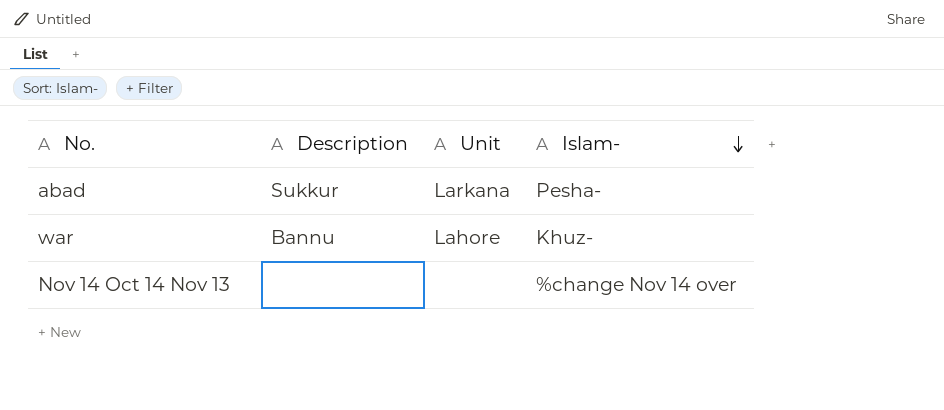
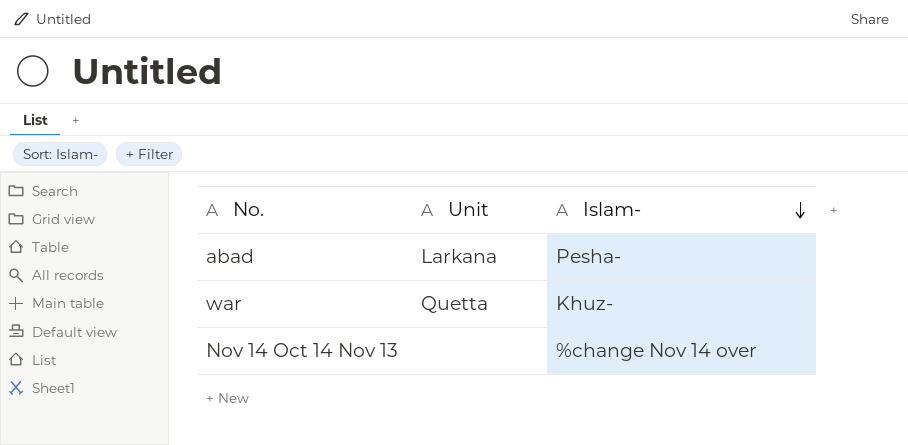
column Description | position: 2 -> none
war | Unit: Lahore -> Quetta

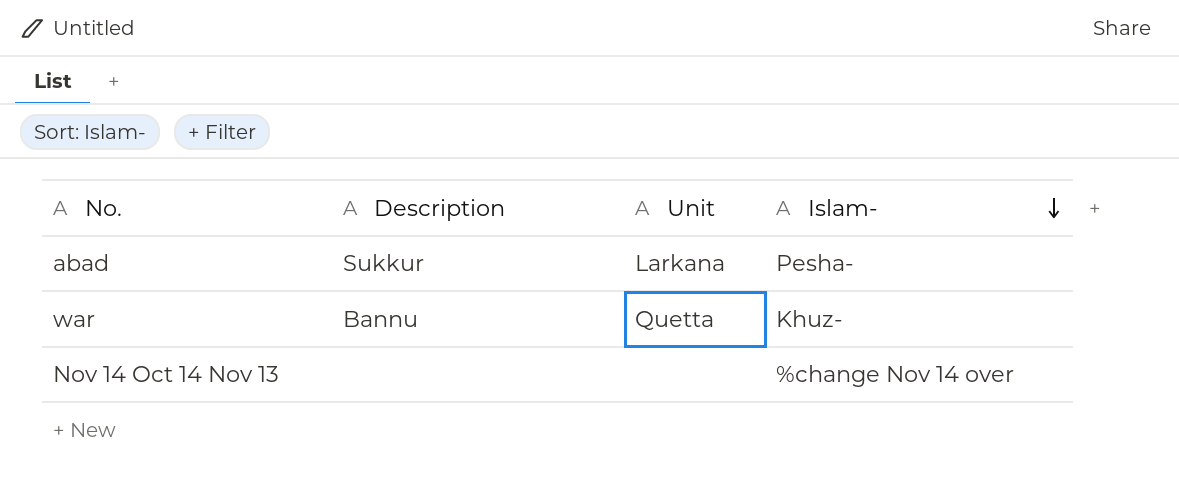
column Description | position: none -> 2

